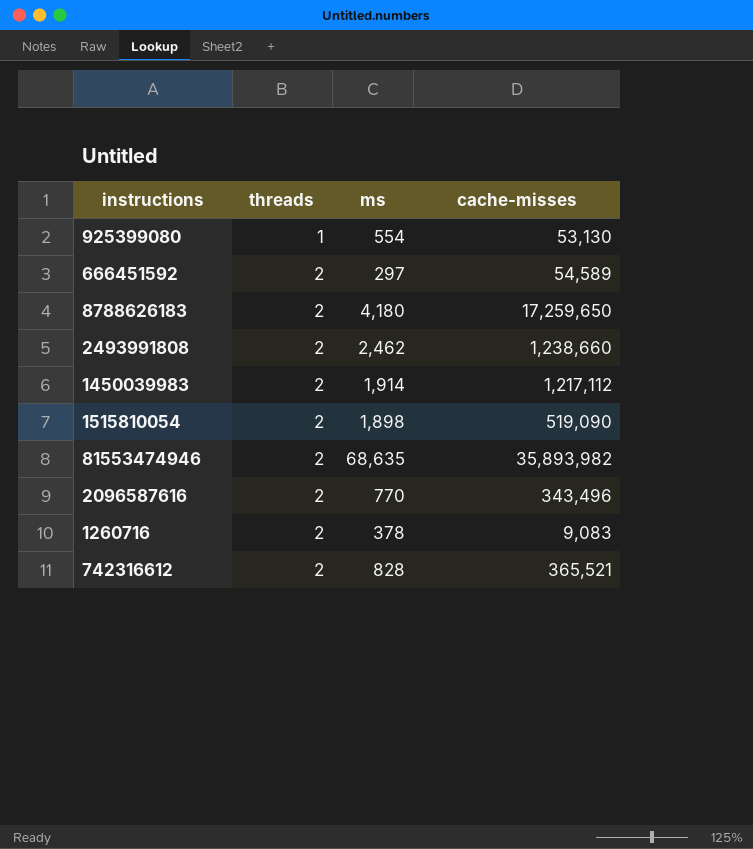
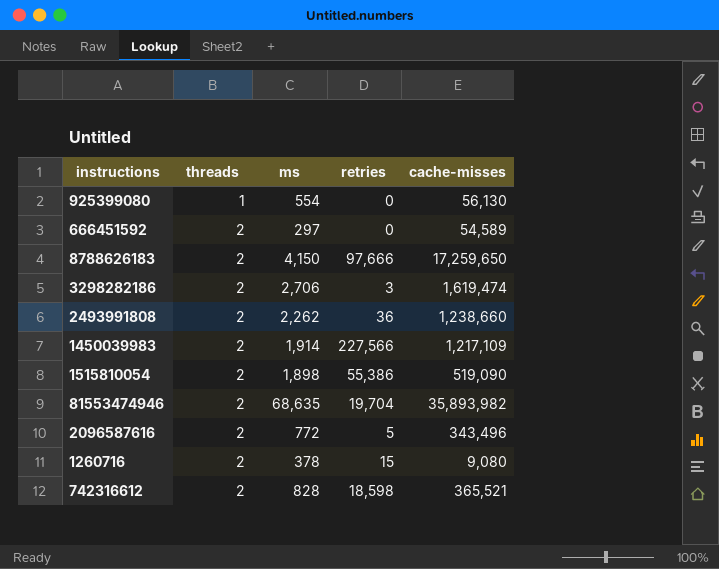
column retries | position: none -> 4
925399080 | cache-misses: 53,130 -> 56,130
8788626183 | ms: 4,180 -> 4,150
row 3298282186: none -> 2 | 2,706 | 3 | 1,619,474
2493991808 | ms: 2,462 -> 2,262
1450039983 | cache-misses: 1,217,112 -> 1,217,109
2096587616 | ms: 770 -> 772
1260716 | cache-misses: 9,083 -> 9,080

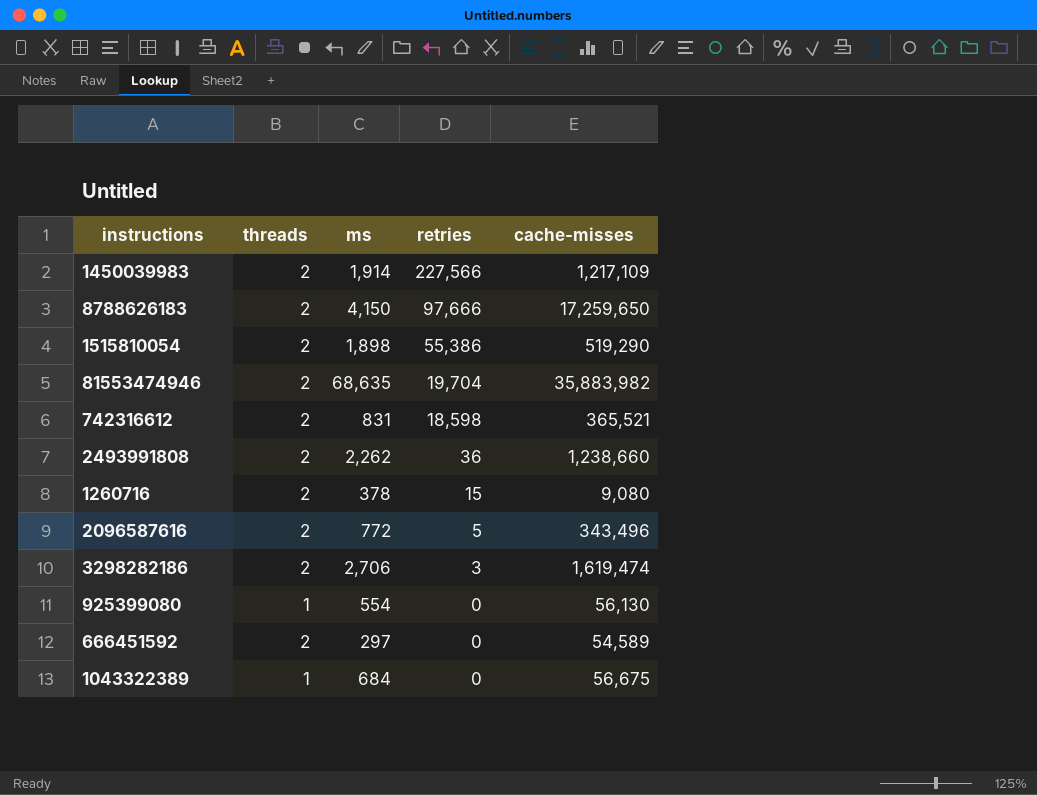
row order: threads ascending -> retries descending
1515810054 | cache-misses: 519,090 -> 519,290
81553474946 | cache-misses: 35,893,982 -> 35,883,982
742316612 | ms: 828 -> 831
row 1043322389: none -> 1 | 684 | 0 | 56,675

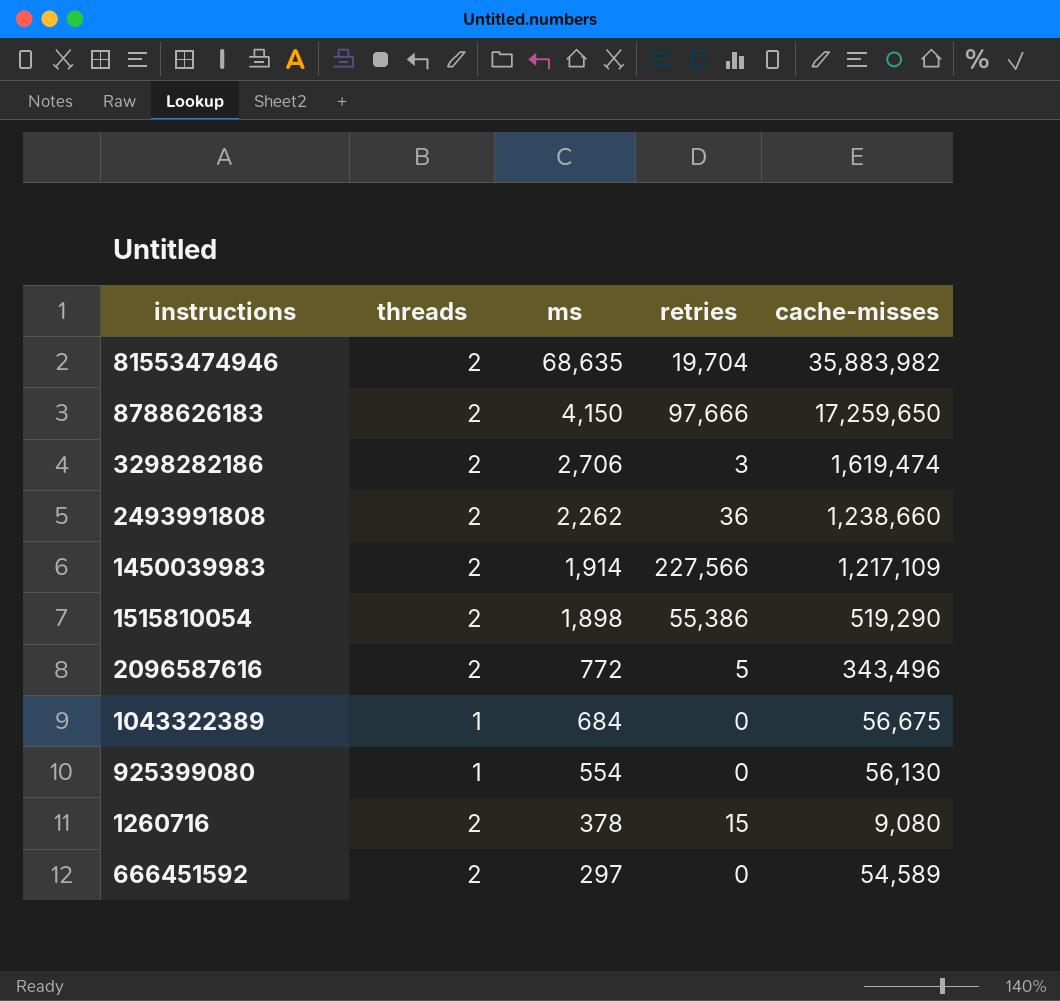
row order: retries descending -> ms descending
row 742316612: 2 | 831 | 18,598 | 365,521 -> none

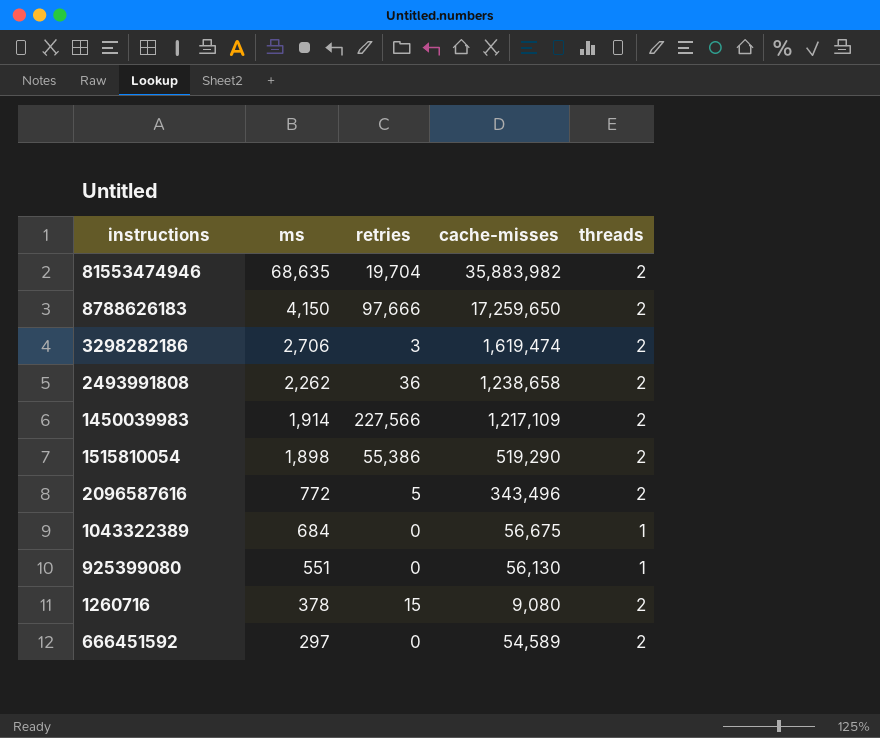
column threads | position: 2 -> 5
2493991808 | cache-misses: 1,238,660 -> 1,238,658
925399080 | ms: 554 -> 551

